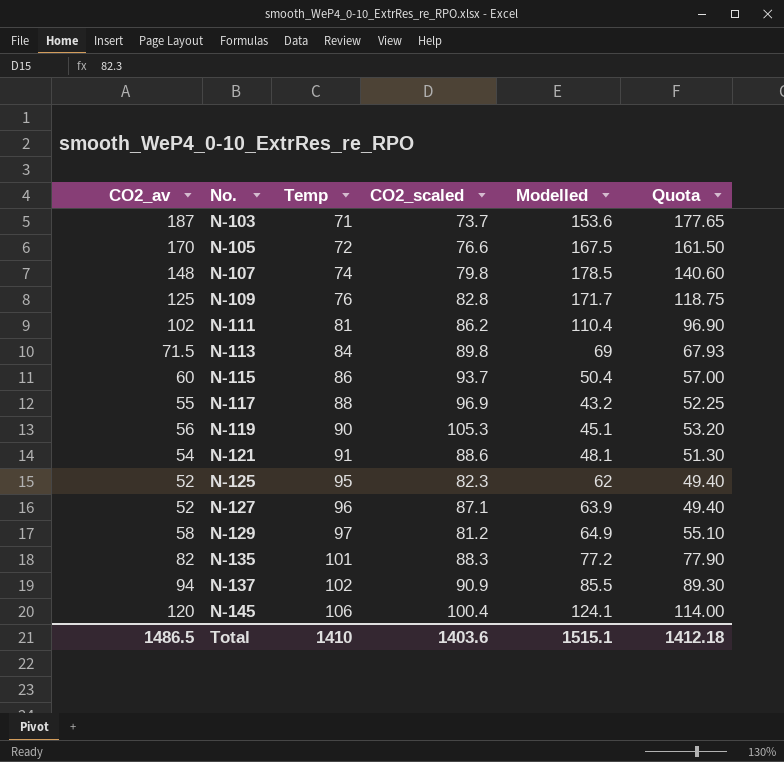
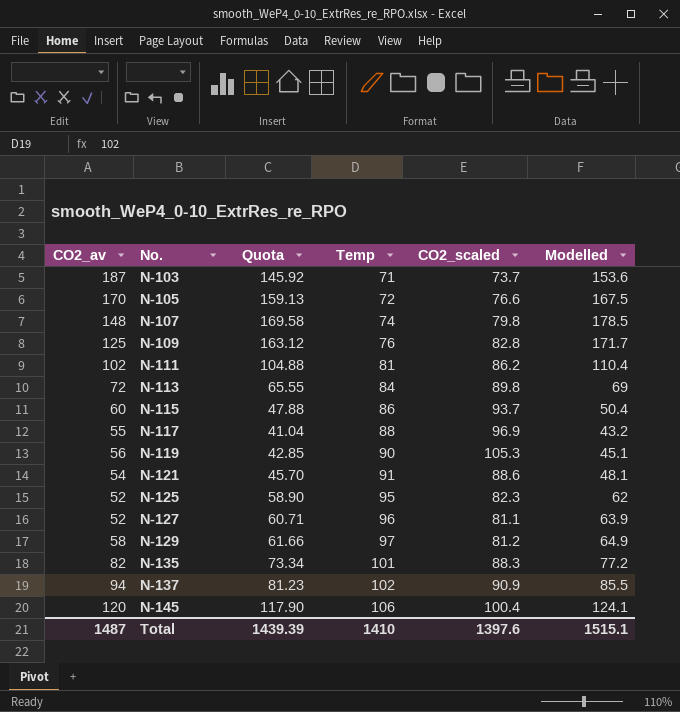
column Quota | formula: [CO2_av] * 0.95 -> [Modelled] * 0.95
column Quota | position: 6 -> 3
N-113 | CO2_av: 71.5 -> 72
N-127 | CO2_scaled: 87.1 -> 81.1
Total | CO2_av: 1486.5 -> 1487
Total | Quota: 1412.18 -> 1439.39
Total | CO2_scaled: 1403.6 -> 1397.6

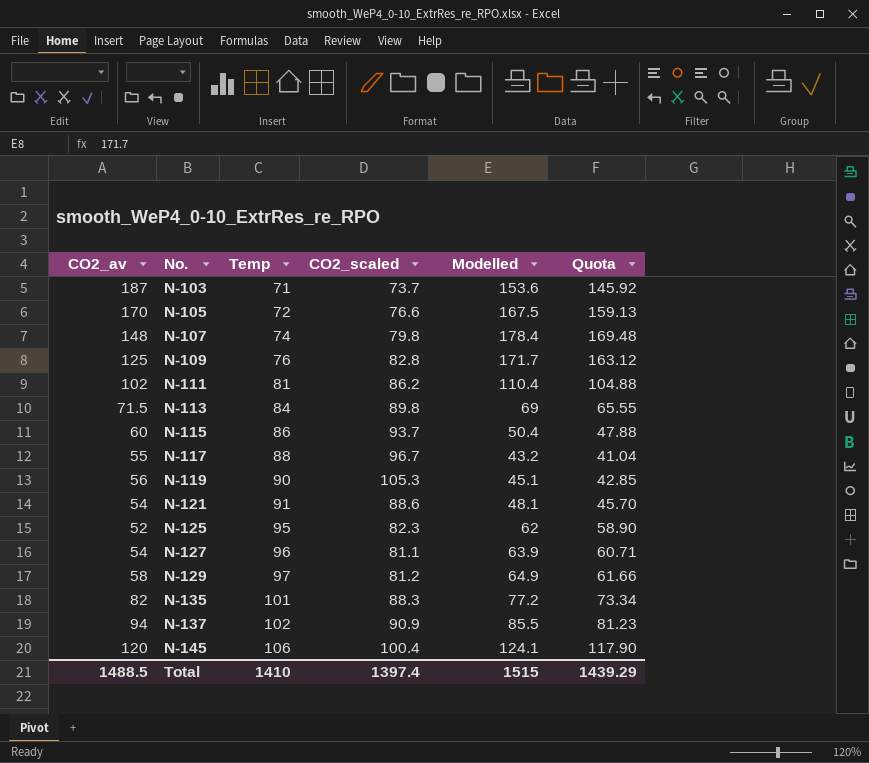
column Quota | position: 3 -> 6
N-107 | Modelled: 178.5 -> 178.4
N-107 | Quota: 169.58 -> 169.48
N-113 | CO2_av: 72 -> 71.5
N-117 | CO2_scaled: 96.9 -> 96.7
N-127 | CO2_av: 52 -> 54
Total | CO2_av: 1487 -> 1488.5
Total | CO2_scaled: 1397.6 -> 1397.4
Total | Modelled: 1515.1 -> 1515
Total | Quota: 1439.39 -> 1439.29

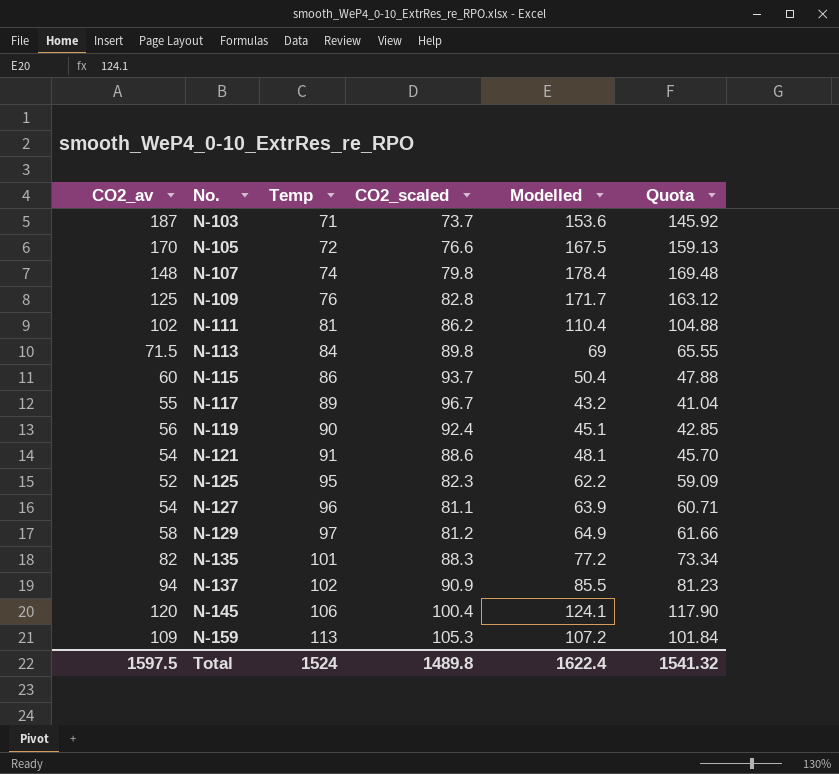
N-117 | Temp: 88 -> 89
N-119 | CO2_scaled: 105.3 -> 92.4
N-125 | Modelled: 62 -> 62.2
N-125 | Quota: 58.90 -> 59.09
row N-159: none -> 109 | 113 | 105.3 | 107.2 | 101.84
Total | CO2_av: 1488.5 -> 1597.5
Total | Temp: 1410 -> 1524
Total | CO2_scaled: 1397.4 -> 1489.8
Total | Modelled: 1515 -> 1622.4
Total | Quota: 1439.29 -> 1541.32

